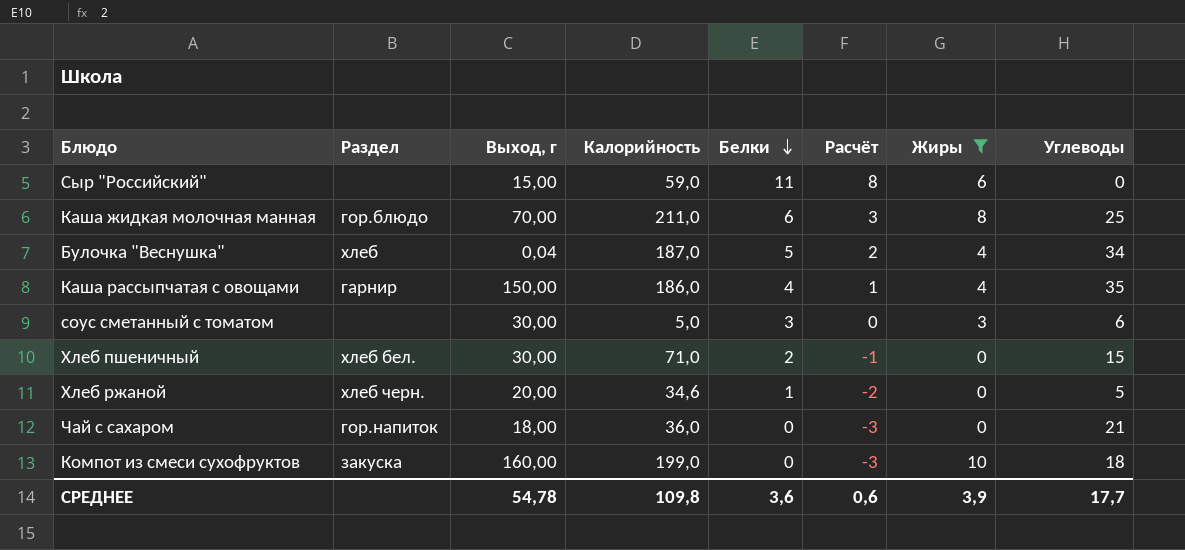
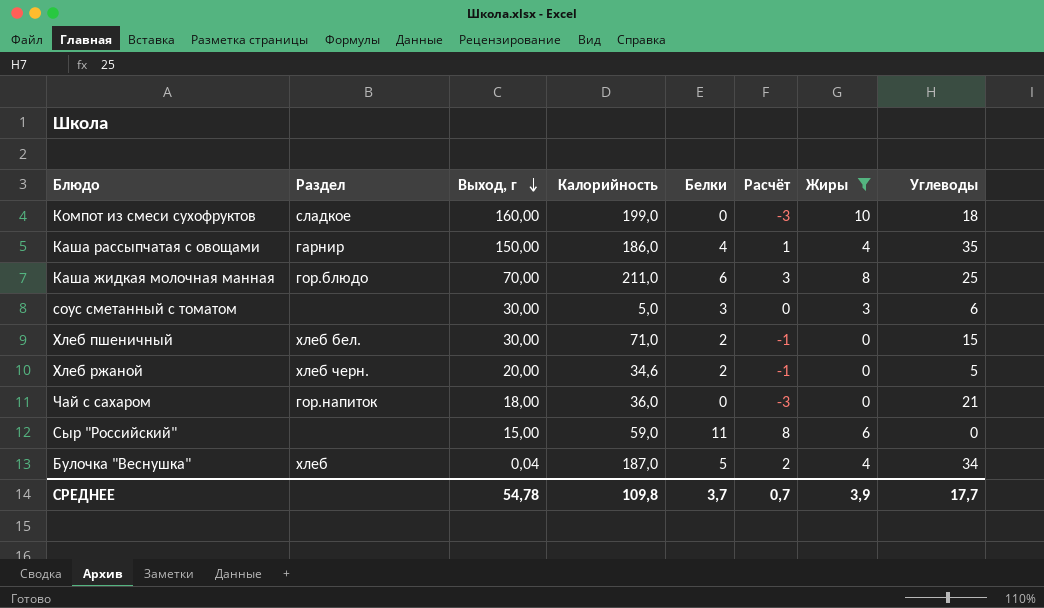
row order: Белки descending -> Выход, г descending
Компот из смеси сухофруктов | Раздел: закуска -> сладкое
Хлеб ржаной | Белки: 1 -> 2
Хлеб ржаной | Расчёт: -2 -> -1
СРЕДНЕЕ | Белки: 3,6 -> 3,7
СРЕДНЕЕ | Расчёт: 0,6 -> 0,7

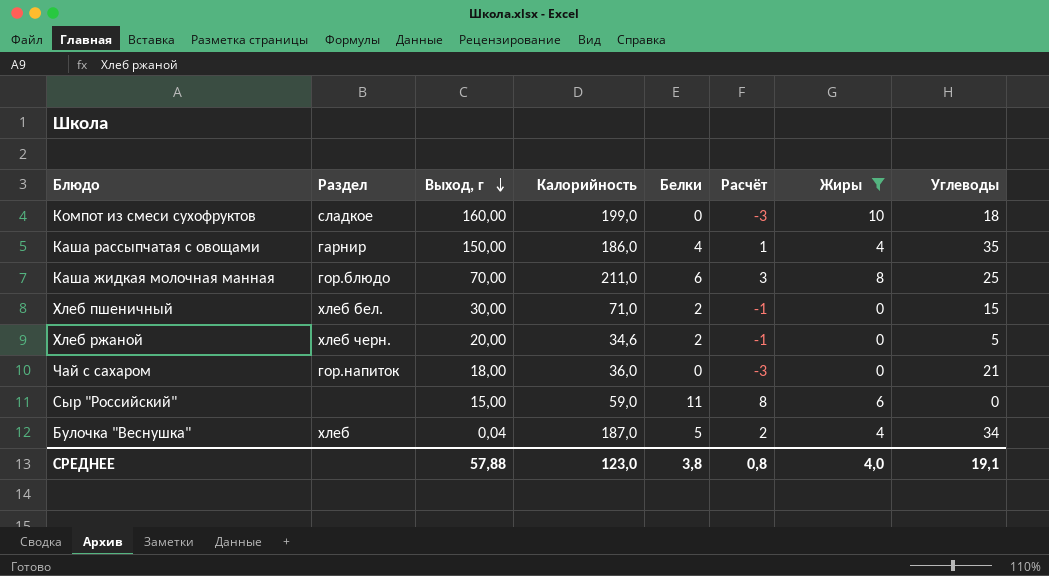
row соус сметанный с томатом: none | 30,00 | 5,0 | 3 | 0 | 3 | 6 -> none
СРЕДНЕЕ | Выход, г: 54,78 -> 57,88
СРЕДНЕЕ | Калорийность: 109,8 -> 123,0
СРЕДНЕЕ | Белки: 3,7 -> 3,8
СРЕДНЕЕ | Расчёт: 0,7 -> 0,8
СРЕДНЕЕ | Жиры: 3,9 -> 4,0
СРЕДНЕЕ | Углеводы: 17,7 -> 19,1

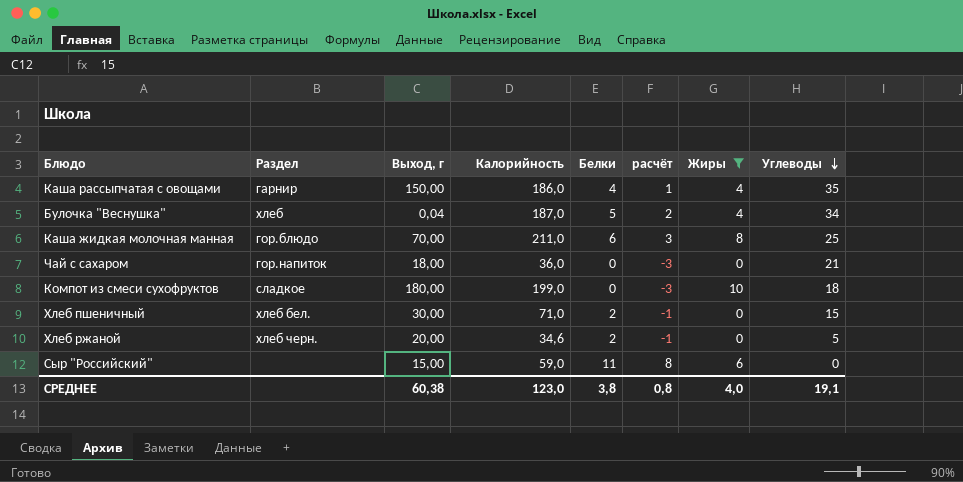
row order: Выход, г descending -> Углеводы descending
column name: Расчёт -> расчёт
Компот из смеси сухофруктов | Выход, г: 160,00 -> 180,00
СРЕДНЕЕ | Выход, г: 57,88 -> 60,38

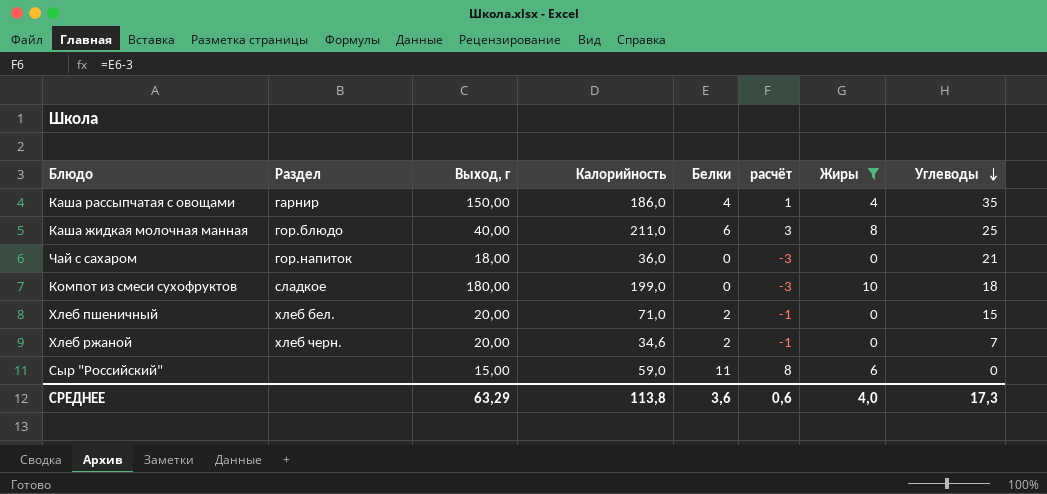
row Булочка "Веснушка": хлеб | 0,04 | 187,0 | 5 | 2 | 4 | 34 -> none
Каша жидкая молочная манная | Выход, г: 70,00 -> 40,00
Хлеб пшеничный | Выход, г: 30,00 -> 20,00
Хлеб ржаной | Углеводы: 5 -> 7
СРЕДНЕЕ | Выход, г: 60,38 -> 63,29
СРЕДНЕЕ | Калорийность: 123,0 -> 113,8
СРЕДНЕЕ | Белки: 3,8 -> 3,6
СРЕДНЕЕ | расчёт: 0,8 -> 0,6
СРЕДНЕЕ | Углеводы: 19,1 -> 17,3

